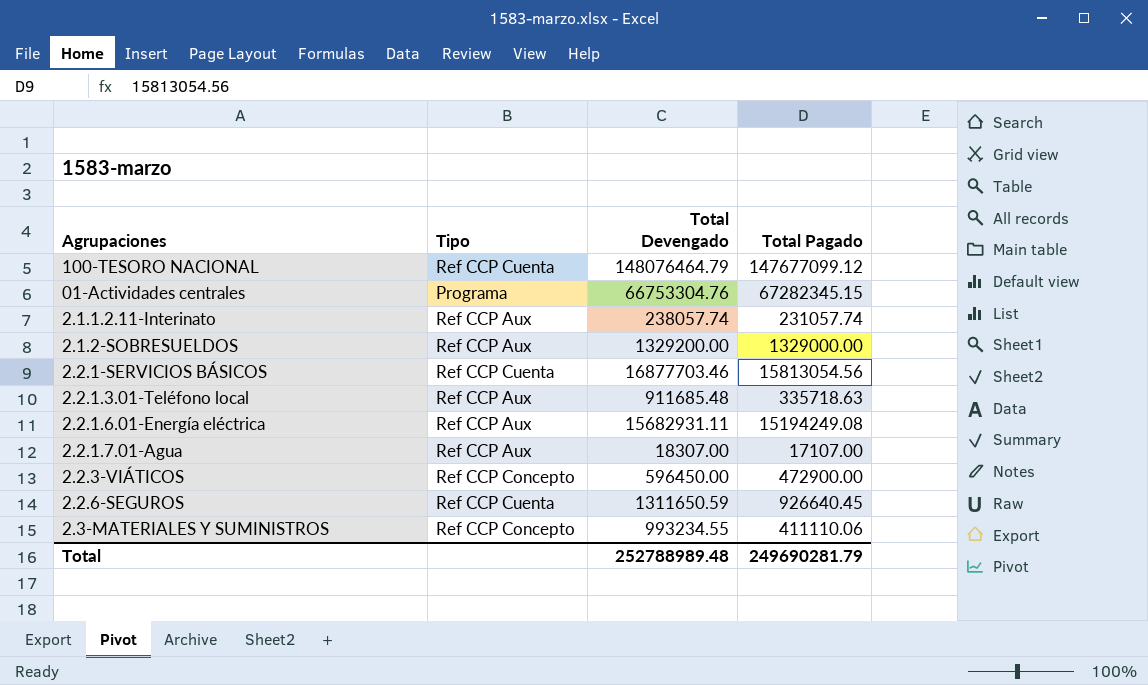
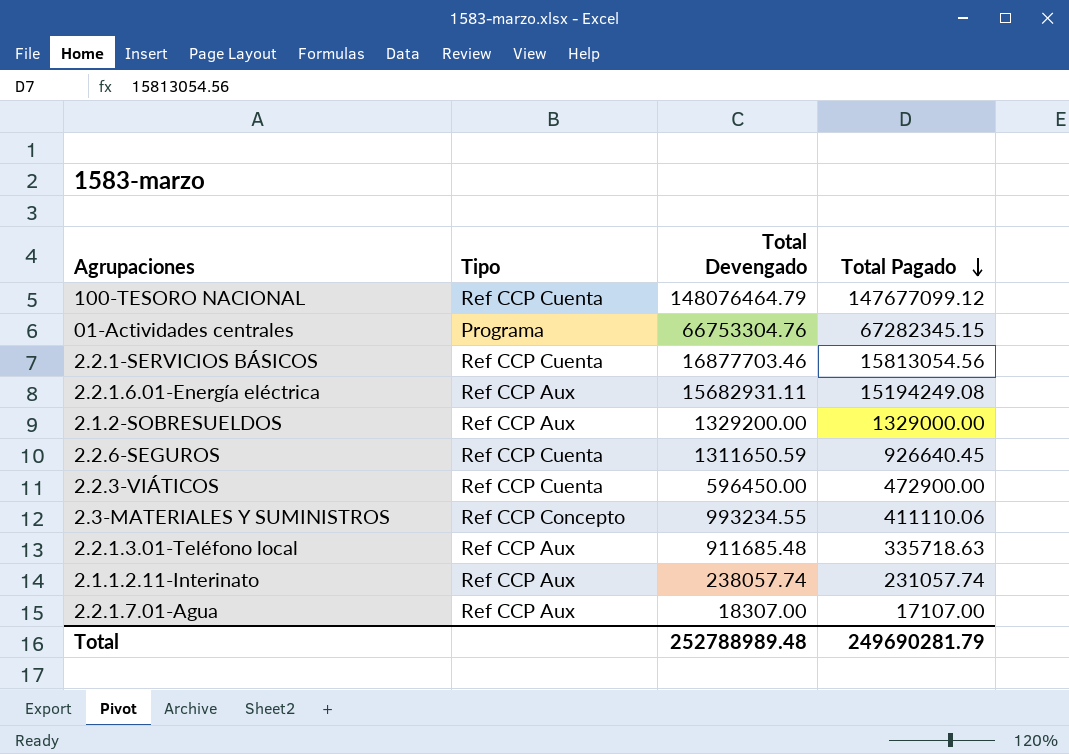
row order: none -> Total Pagado descending
2.2.3-VIÁTICOS | Tipo: Ref CCP Concepto -> Ref CCP Cuenta

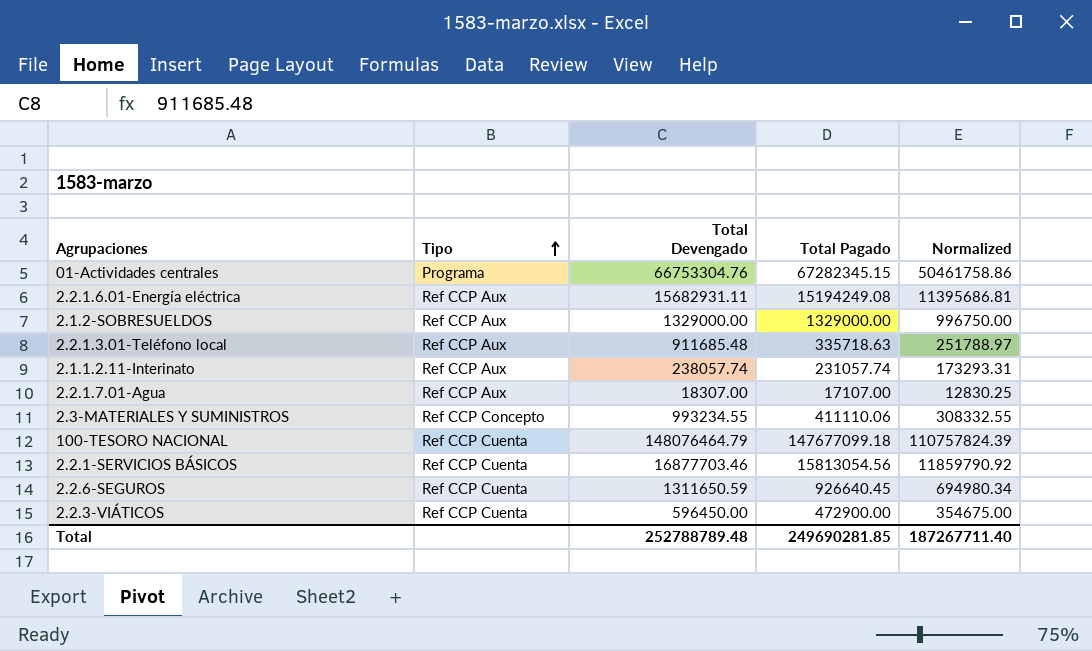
row order: Total Pagado descending -> Tipo ascending
column Normalized | formula: none -> [Total Pagado] * 0.75
2.1.2-SOBRESUELDOS | Total Devengado: 1329200.00 -> 1329000.00
100-TESORO NACIONAL | Total Pagado: 147677099.12 -> 147677099.18
Total | Total Devengado: 252788989.48 -> 252788789.48
Total | Total Pagado: 249690281.79 -> 249690281.85

